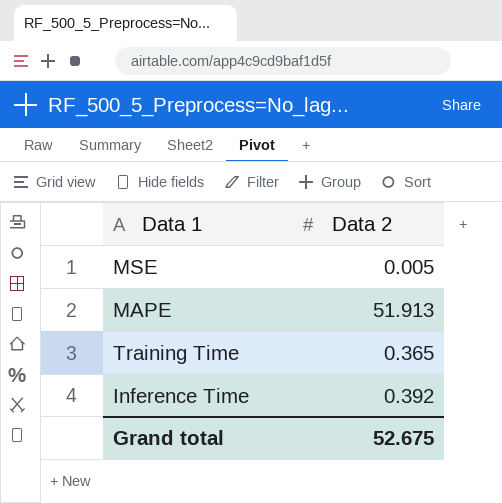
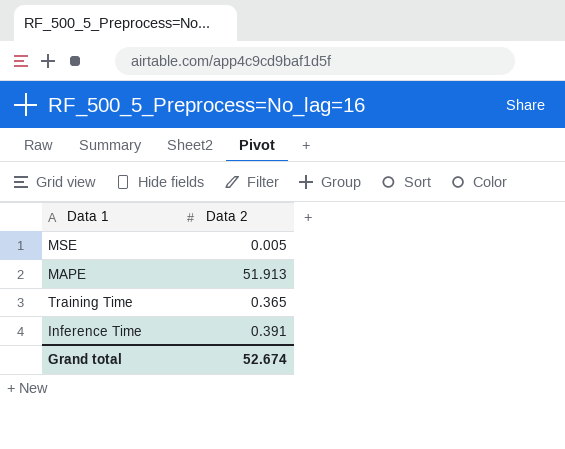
Inference Time | Data 2: 0.392 -> 0.391
Grand total | Data 2: 52.675 -> 52.674

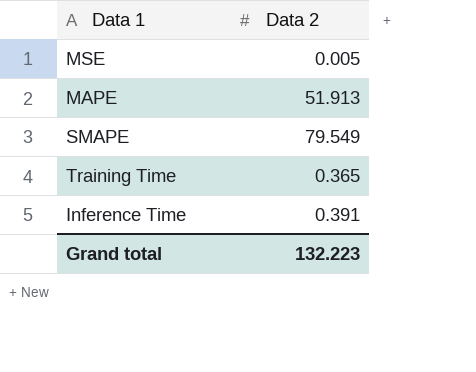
row SMAPE: none -> 79.549
Grand total | Data 2: 52.674 -> 132.223

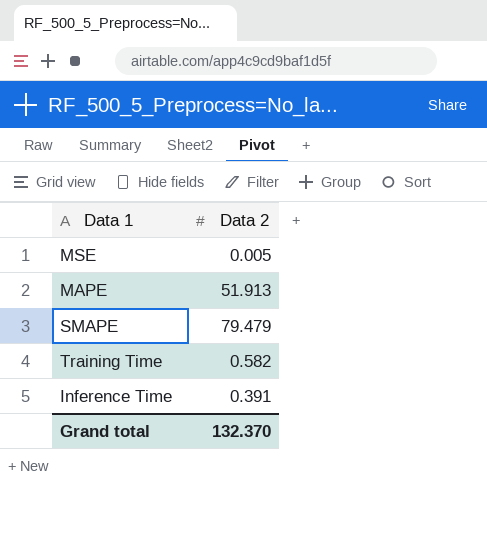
SMAPE | Data 2: 79.549 -> 79.479
Training Time | Data 2: 0.365 -> 0.582
Grand total | Data 2: 132.223 -> 132.370

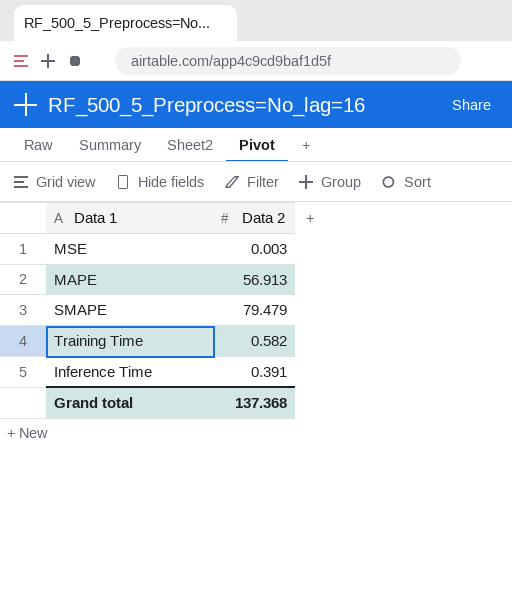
MSE | Data 2: 0.005 -> 0.003
MAPE | Data 2: 51.913 -> 56.913
Grand total | Data 2: 132.370 -> 137.368

